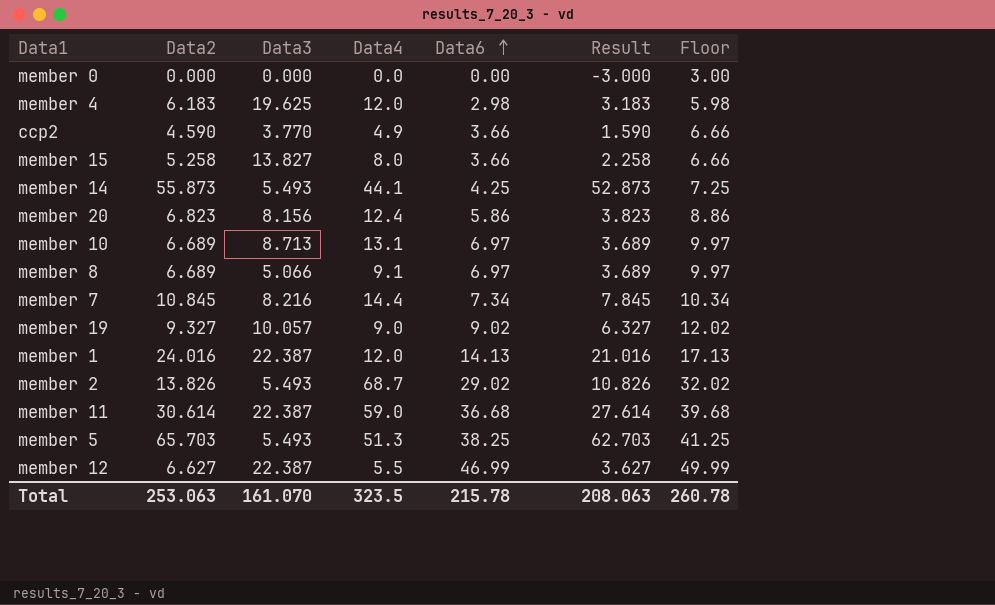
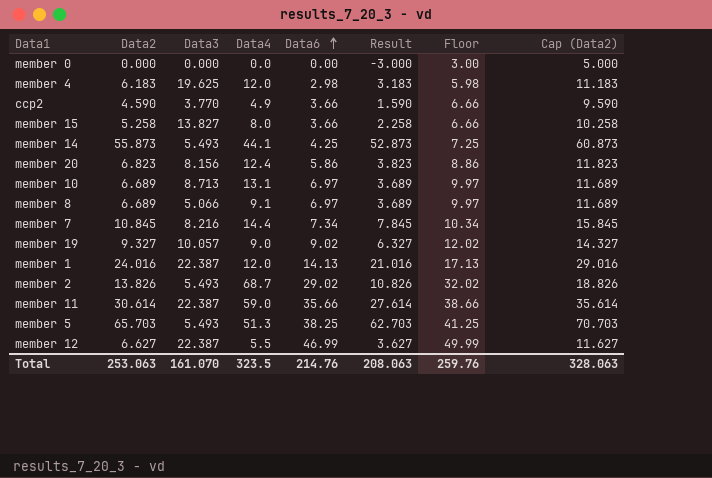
column Cap (Data2) | formula: none -> [Data2] + 5
member 11 | Data6: 36.68 -> 35.66
member 11 | Floor: 39.68 -> 38.66
Total | Data6: 215.78 -> 214.76
Total | Floor: 260.78 -> 259.76

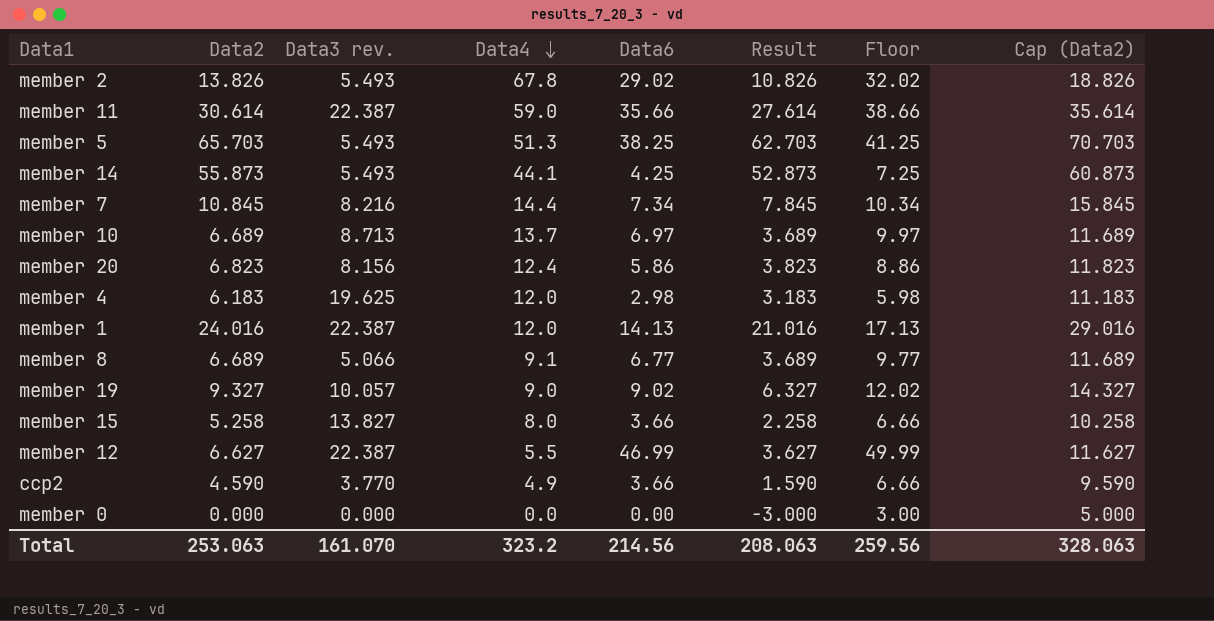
row order: Data6 ascending -> Data4 descending
column name: Data3 -> Data3 rev.
member 2 | Data4: 68.7 -> 67.8
member 10 | Data4: 13.1 -> 13.7
member 8 | Data6: 6.97 -> 6.77
member 8 | Floor: 9.97 -> 9.77
Total | Data4: 323.5 -> 323.2
Total | Data6: 214.76 -> 214.56
Total | Floor: 259.76 -> 259.56

